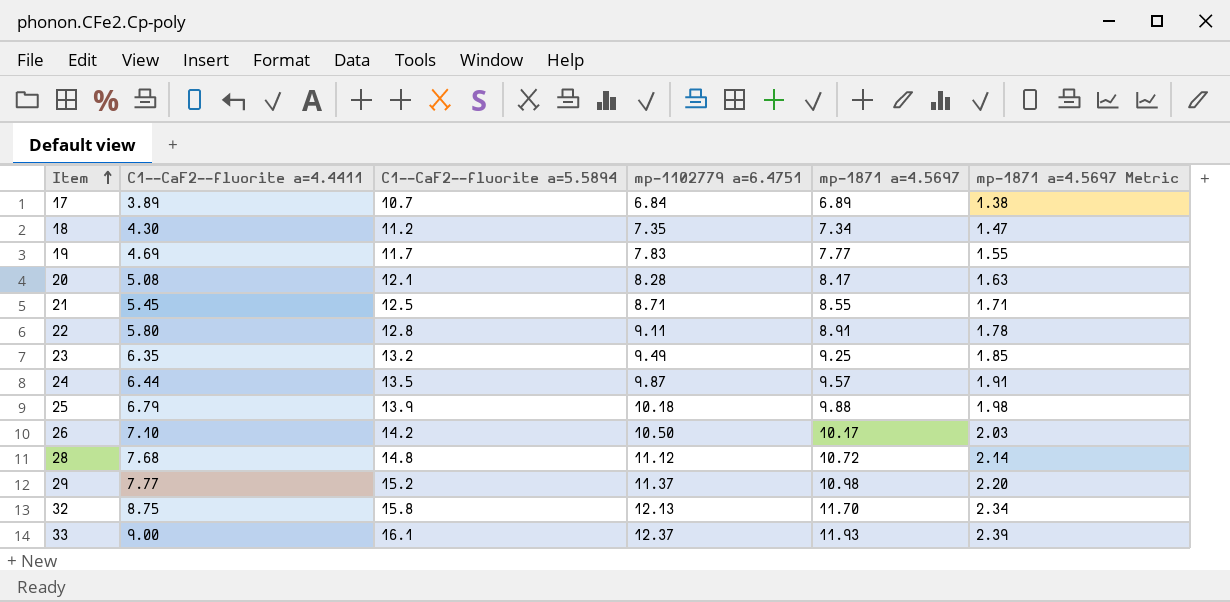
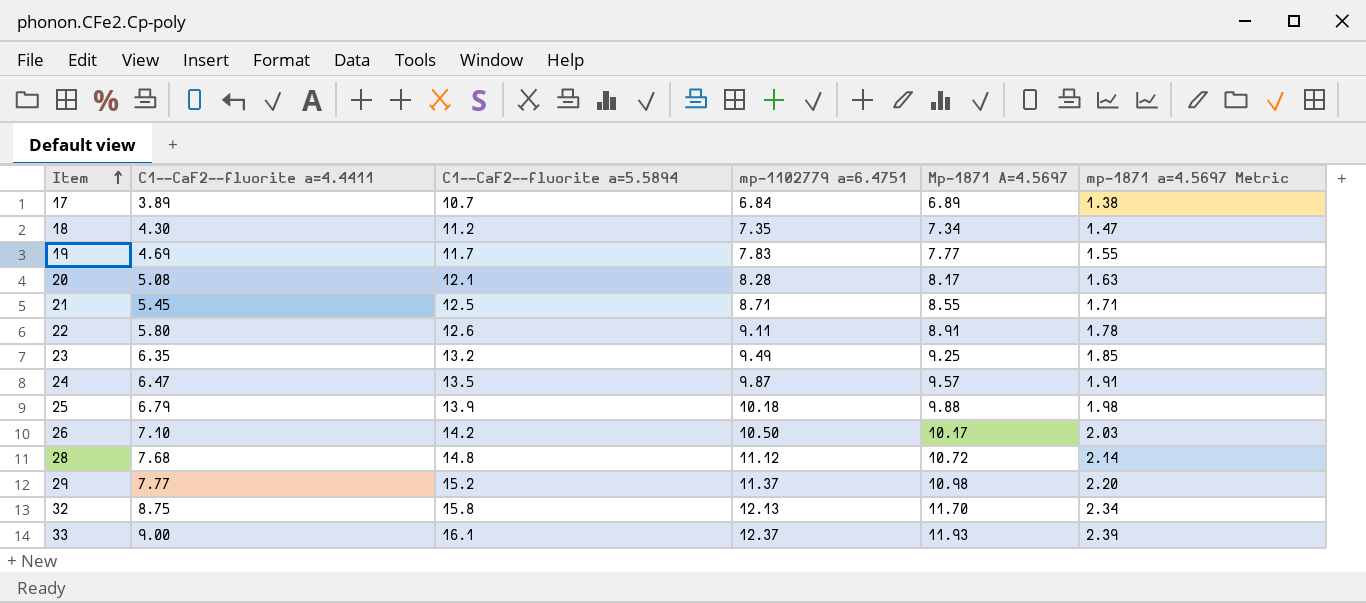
column name: mp-1871 a=4.5697 -> Mp-1871 A=4.5697
22 | C1--CaF2--fluorite a=5.5894: 12.8 -> 12.6
24 | C1--CaF2--fluorite a=4.4411: 6.44 -> 6.47

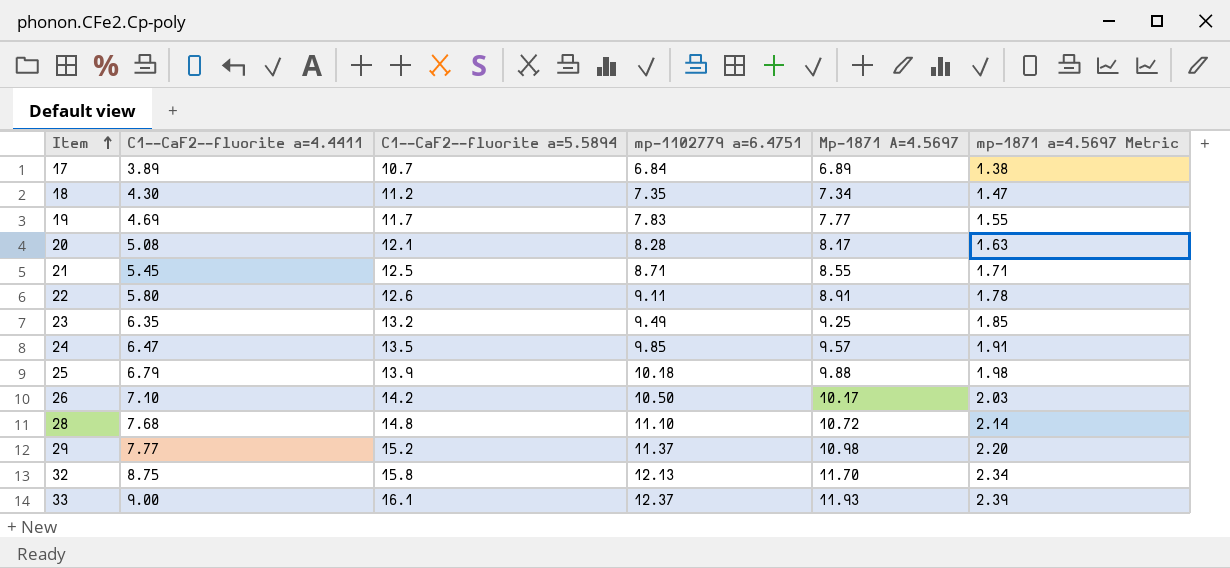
24 | mp-1102779 a=6.4751: 9.87 -> 9.85
28 | mp-1102779 a=6.4751: 11.12 -> 11.10

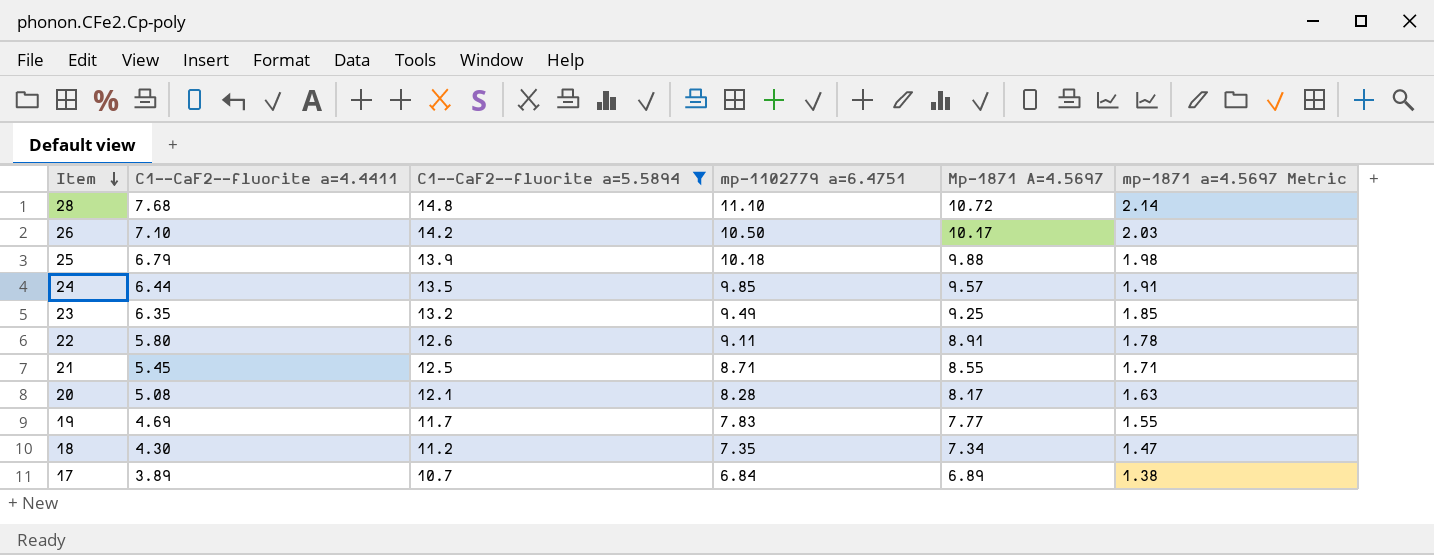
filter: none -> C1--CaF2--fluorite a=5.5894 <= 14.8
row order: Item ascending -> Item descending
24 | C1--CaF2--fluorite a=4.4411: 6.47 -> 6.44

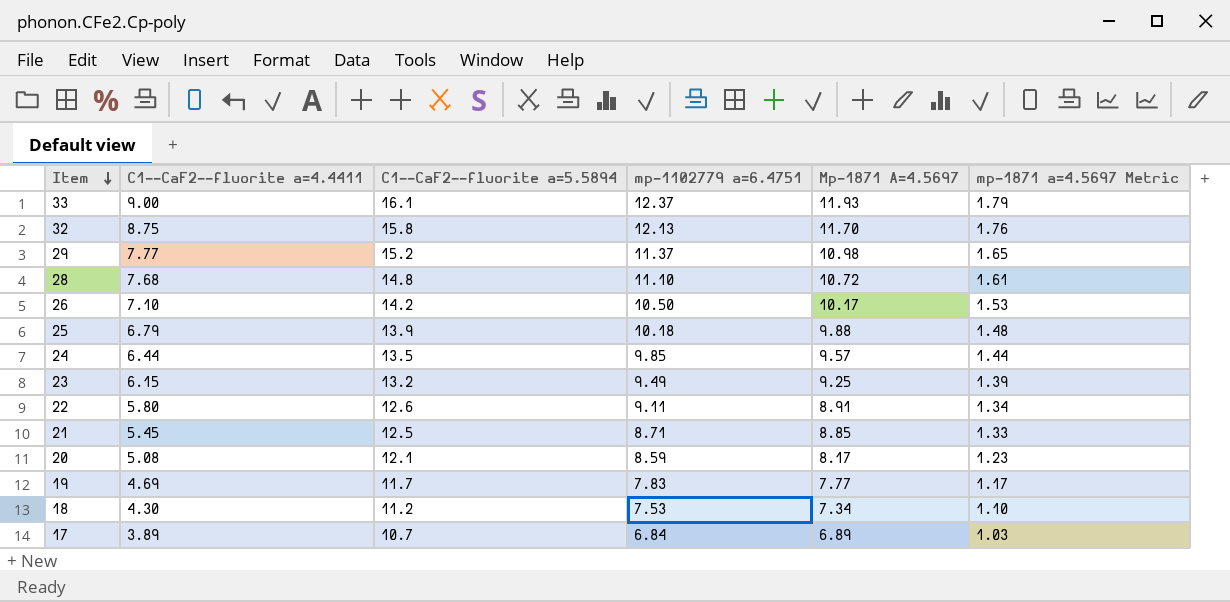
filter: C1--CaF2--fluorite a=5.5894 <= 14.8 -> none
column mp-1871 a=4.5697 Metric | formula: [Mp-1871 A=4.5697] * 0.2 -> [Mp-1871 A=4.5697] * 0.15
23 | C1--CaF2--fluorite a=4.4411: 6.35 -> 6.15
21 | Mp-1871 A=4.5697: 8.55 -> 8.85
20 | mp-1102779 a=6.4751: 8.28 -> 8.59
18 | mp-1102779 a=6.4751: 7.35 -> 7.53

